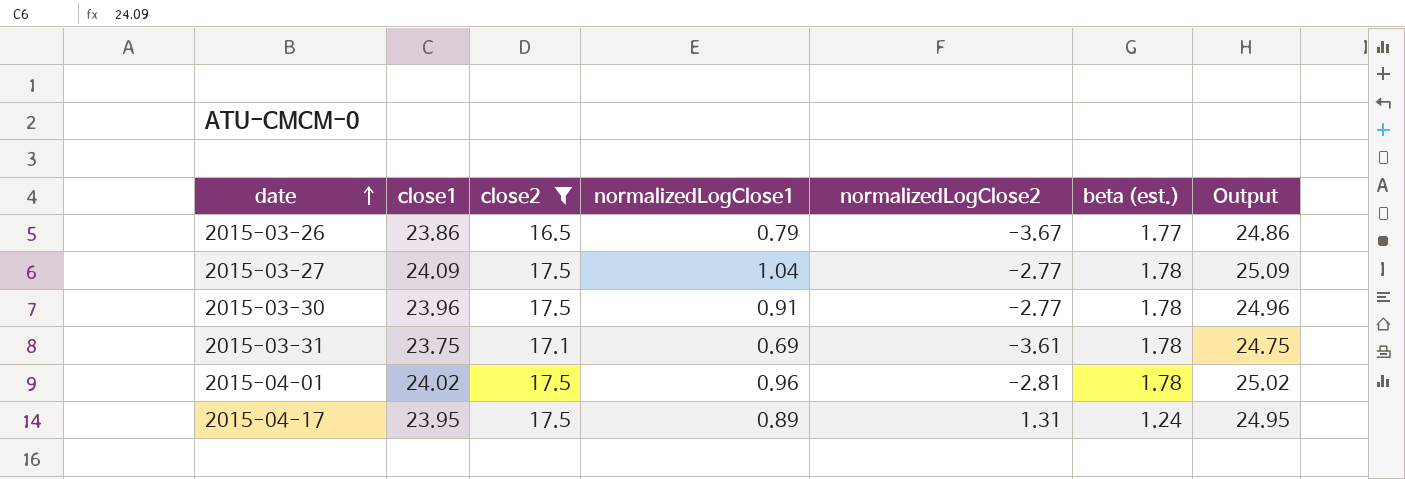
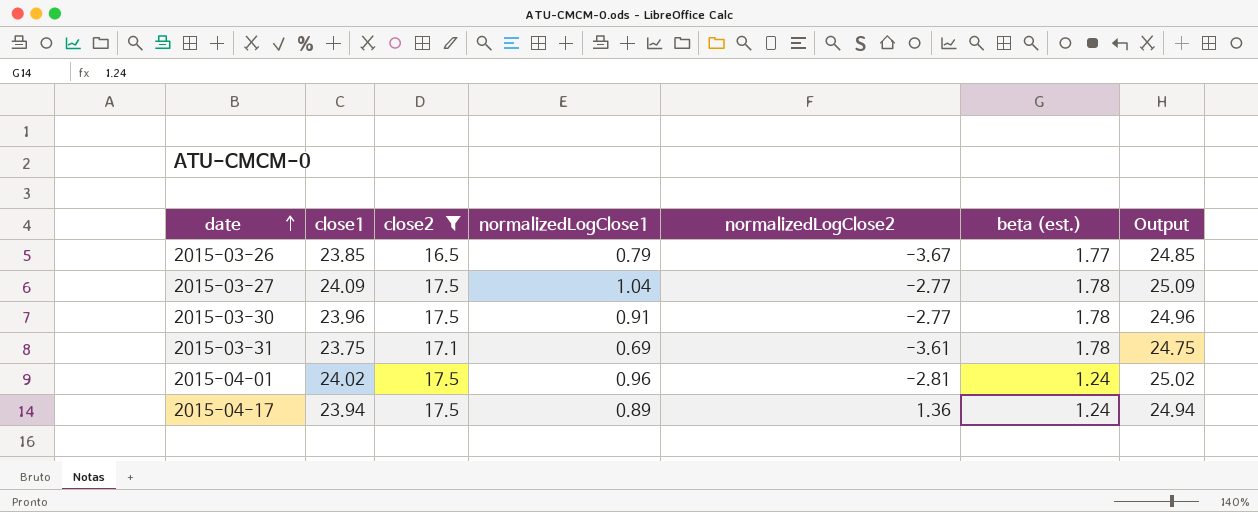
2015-03-26 | close1: 23.86 -> 23.85
2015-03-26 | Output: 24.86 -> 24.85
2015-04-01 | beta (est.): 1.78 -> 1.24
2015-04-17 | close1: 23.95 -> 23.94
2015-04-17 | normalizedLogClose2: 1.31 -> 1.36
2015-04-17 | Output: 24.95 -> 24.94

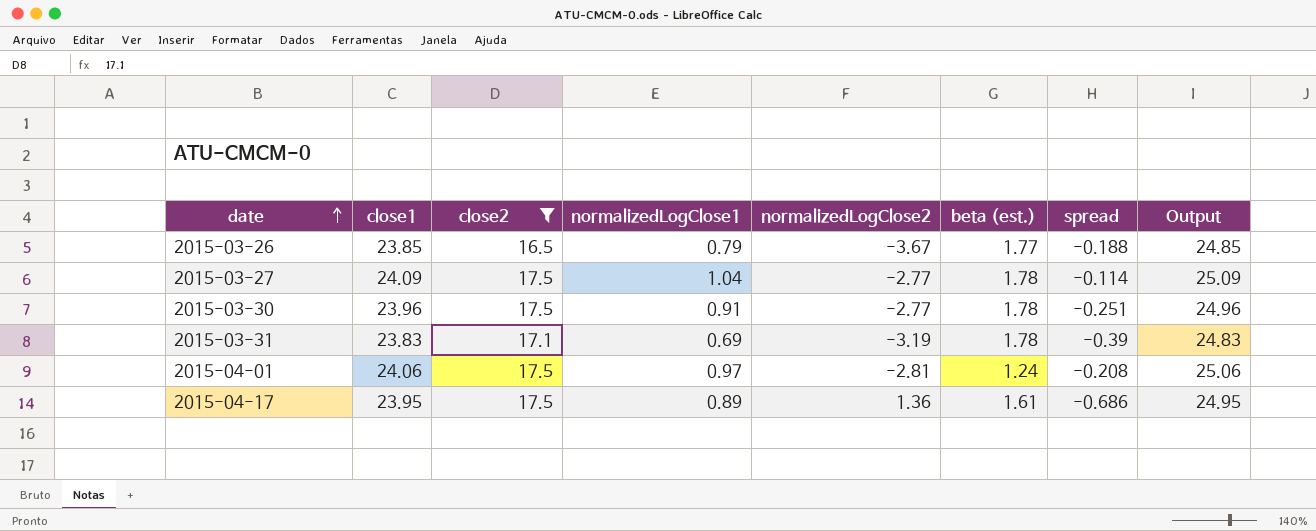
column spread | position: none -> 7
2015-03-31 | close1: 23.75 -> 23.83
2015-03-31 | normalizedLogClose2: -3.61 -> -3.19
2015-03-31 | Output: 24.75 -> 24.83
2015-04-01 | close1: 24.02 -> 24.06
2015-04-01 | normalizedLogClose1: 0.96 -> 0.97
2015-04-01 | Output: 25.02 -> 25.06
2015-04-17 | close1: 23.94 -> 23.95
2015-04-17 | beta (est.): 1.24 -> 1.61
2015-04-17 | Output: 24.94 -> 24.95

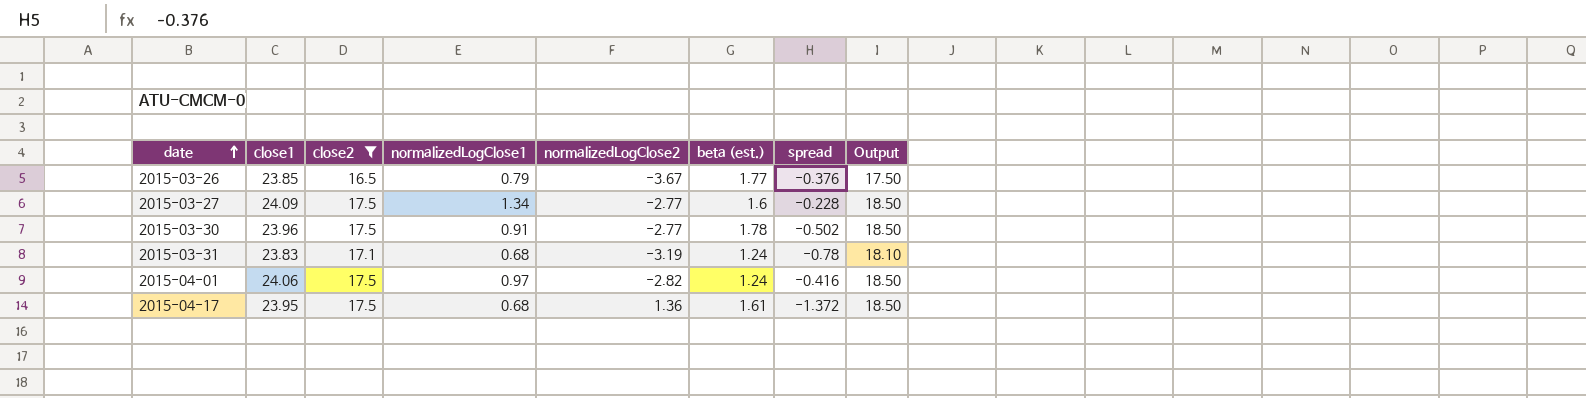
column Output | formula: [close1] + 1 -> [close2] + 1
2015-03-26 | spread: -0.188 -> -0.376
2015-03-27 | normalizedLogClose1: 1.04 -> 1.34
2015-03-27 | beta (est.): 1.78 -> 1.6
2015-03-27 | spread: -0.114 -> -0.228
2015-03-30 | spread: -0.251 -> -0.502
2015-03-31 | normalizedLogClose1: 0.69 -> 0.68
2015-03-31 | beta (est.): 1.78 -> 1.24
2015-03-31 | spread: -0.39 -> -0.78
2015-04-01 | normalizedLogClose2: -2.81 -> -2.82
2015-04-01 | spread: -0.208 -> -0.416
2015-04-17 | normalizedLogClose1: 0.89 -> 0.68
2015-04-17 | spread: -0.686 -> -1.372

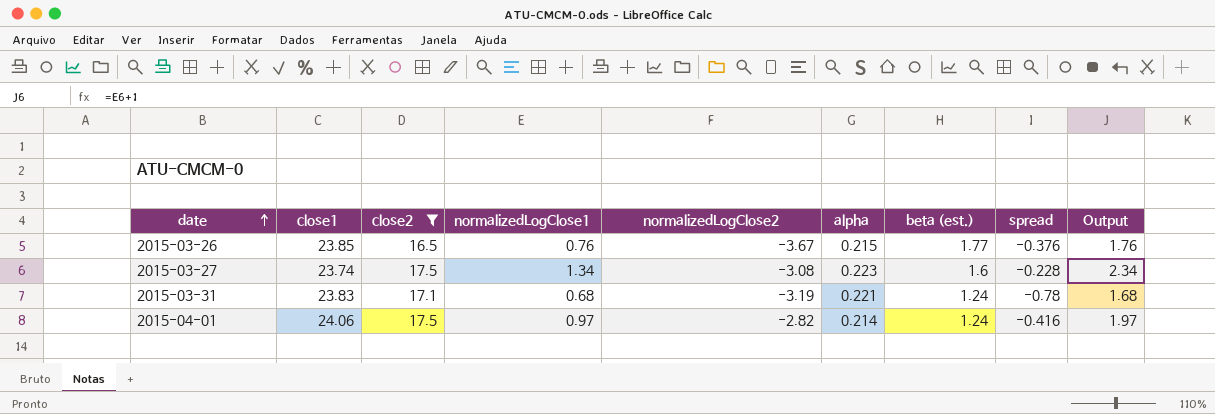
column alpha | position: none -> 6
column Output | formula: [close2] + 1 -> [normalizedLogClose1] + 1
row 2015-03-30: 23.96 | 17.5 | 0.91 | -2.77 | 1.78 | -0.502 | 18.50 -> none
row 2015-04-17: 23.95 | 17.5 | 0.68 | 1.36 | 1.61 | -1.372 | 18.50 -> none
2015-03-26 | normalizedLogClose1: 0.79 -> 0.76
2015-03-27 | close1: 24.09 -> 23.74
2015-03-27 | normalizedLogClose2: -2.77 -> -3.08

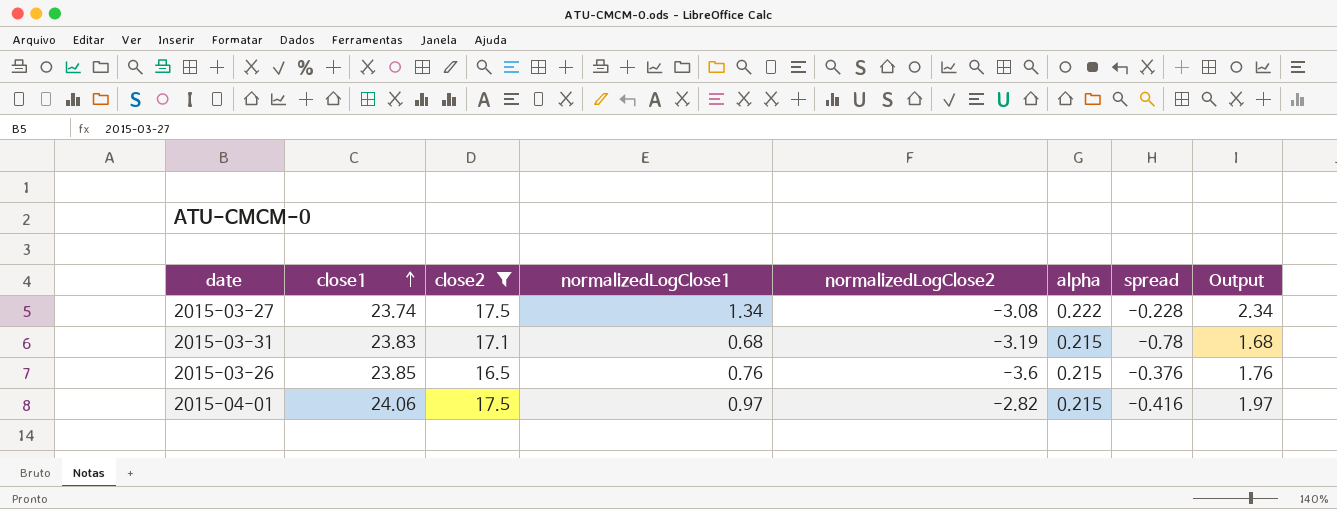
row order: date ascending -> close1 ascending
column beta (est.) | position: 7 -> none
2015-03-27 | alpha: 0.223 -> 0.222
2015-03-31 | alpha: 0.221 -> 0.215
2015-03-26 | normalizedLogClose2: -3.67 -> -3.6
2015-04-01 | alpha: 0.214 -> 0.215

